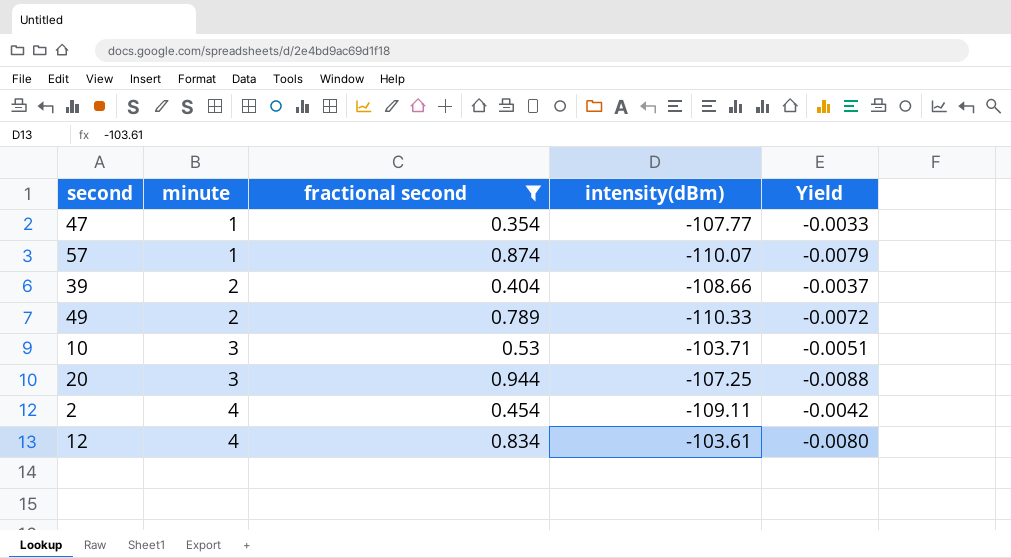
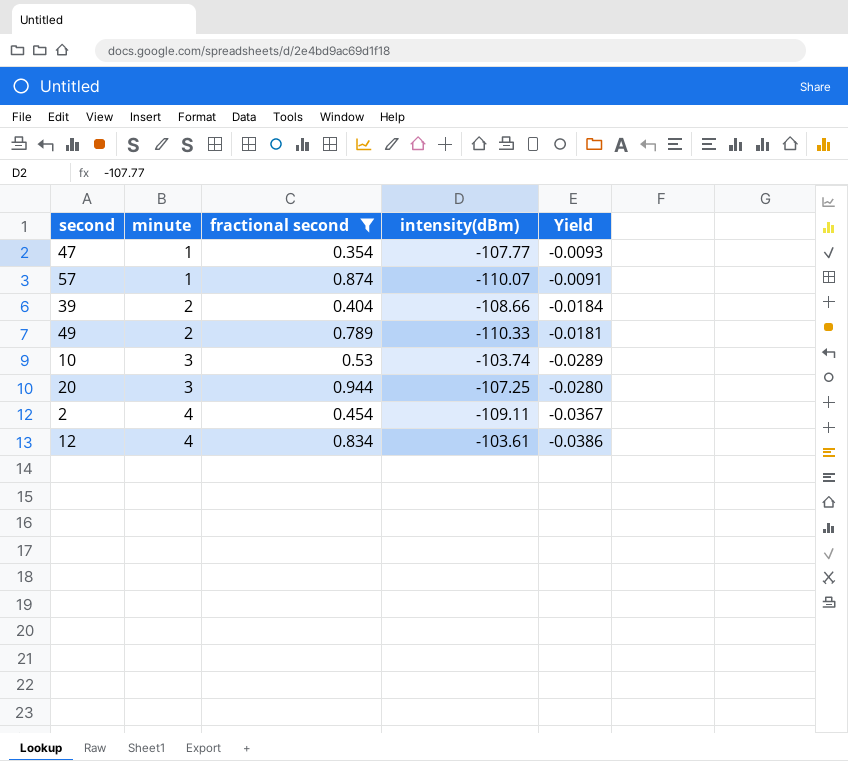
column Yield | formula: [fractional second] / [intensity(dBm)] -> [minute] / [intensity(dBm)]
10 | intensity(dBm): -103.71 -> -103.74

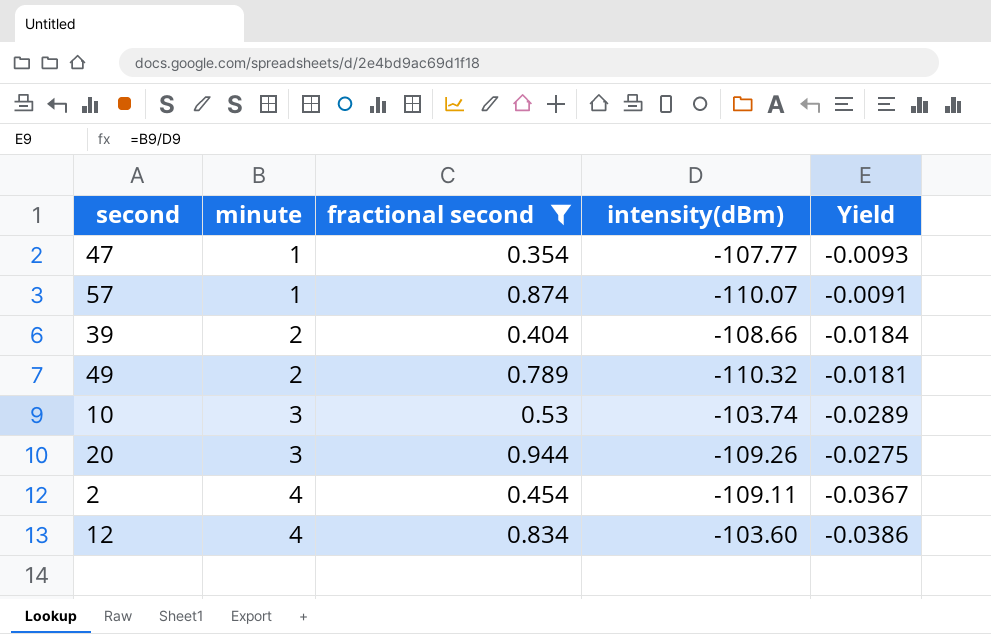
49 | intensity(dBm): -110.33 -> -110.32
20 | intensity(dBm): -107.25 -> -109.26
20 | Yield: -0.0280 -> -0.0275
12 | intensity(dBm): -103.61 -> -103.60

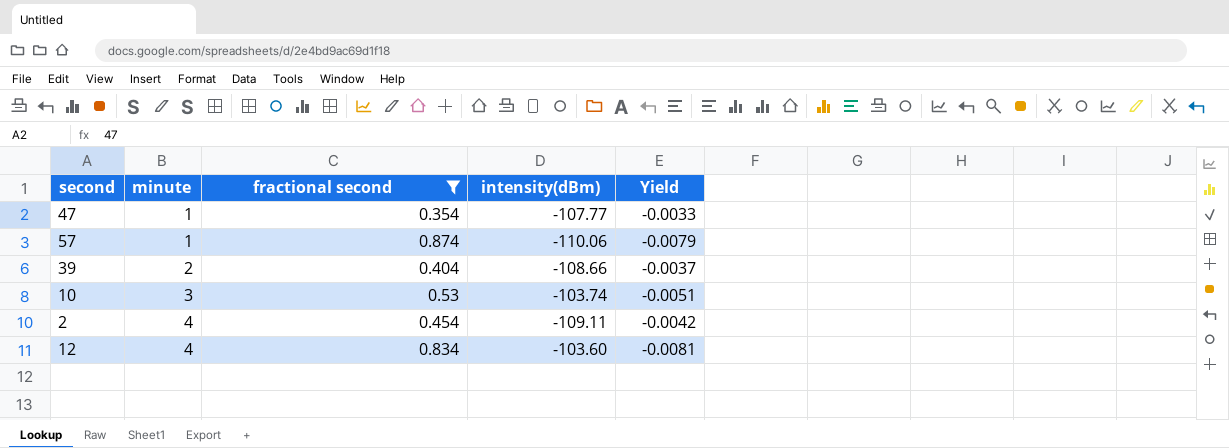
column Yield | formula: [minute] / [intensity(dBm)] -> [fractional second] / [intensity(dBm)]
row 49: 2 | 0.789 | -110.32 | -0.0181 -> none
row 20: 3 | 0.944 | -109.26 | -0.0275 -> none
57 | intensity(dBm): -110.07 -> -110.06

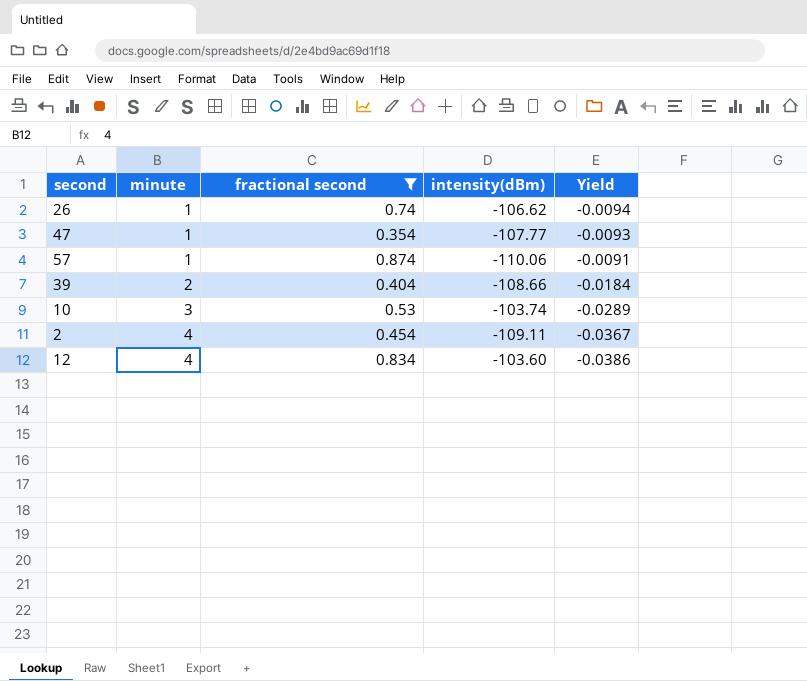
column Yield | formula: [fractional second] / [intensity(dBm)] -> [minute] / [intensity(dBm)]
row 26: none -> 1 | 0.74 | -106.62 | -0.0094

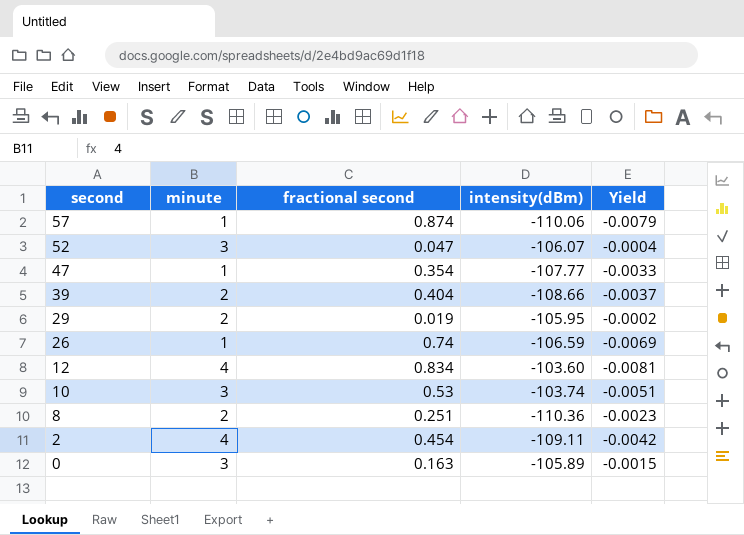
filter: fractional second >= 0.354 -> none
row order: minute ascending -> second descending
column Yield | formula: [minute] / [intensity(dBm)] -> [fractional second] / [intensity(dBm)]
26 | intensity(dBm): -106.62 -> -106.59

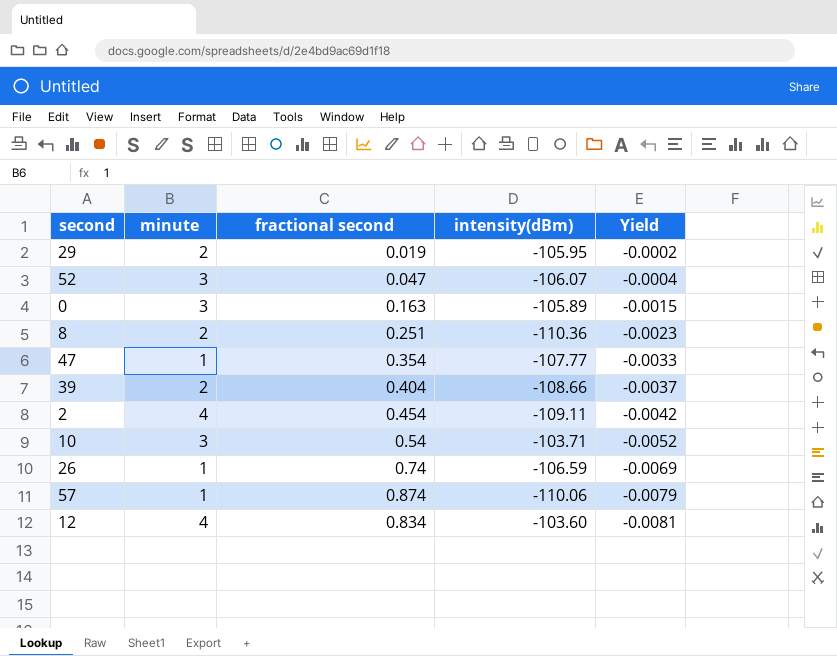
row order: second descending -> Yield descending
10 | fractional second: 0.53 -> 0.54
10 | intensity(dBm): -103.74 -> -103.71
10 | Yield: -0.0051 -> -0.0052

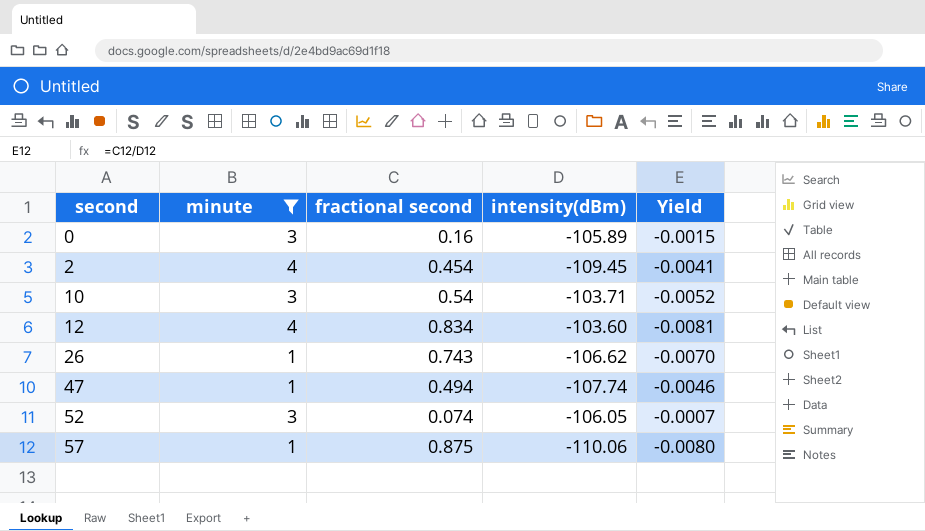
filter: none -> minute != 2
row order: Yield descending -> second ascending
0 | fractional second: 0.163 -> 0.16
2 | intensity(dBm): -109.11 -> -109.45
2 | Yield: -0.0042 -> -0.0041
26 | fractional second: 0.74 -> 0.743
26 | intensity(dBm): -106.59 -> -106.62
26 | Yield: -0.0069 -> -0.0070
47 | fractional second: 0.354 -> 0.494
47 | intensity(dBm): -107.77 -> -107.74
47 | Yield: -0.0033 -> -0.0046
52 | fractional second: 0.047 -> 0.074
52 | intensity(dBm): -106.07 -> -106.05
52 | Yield: -0.0004 -> -0.0007
57 | fractional second: 0.874 -> 0.875
57 | Yield: -0.0079 -> -0.0080

